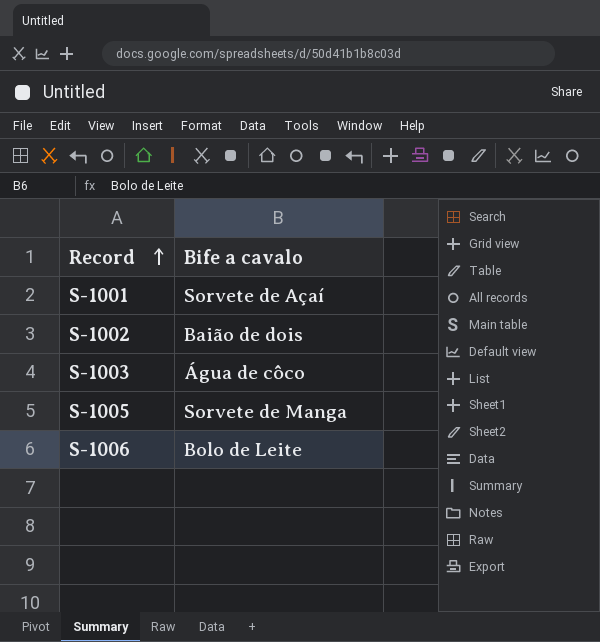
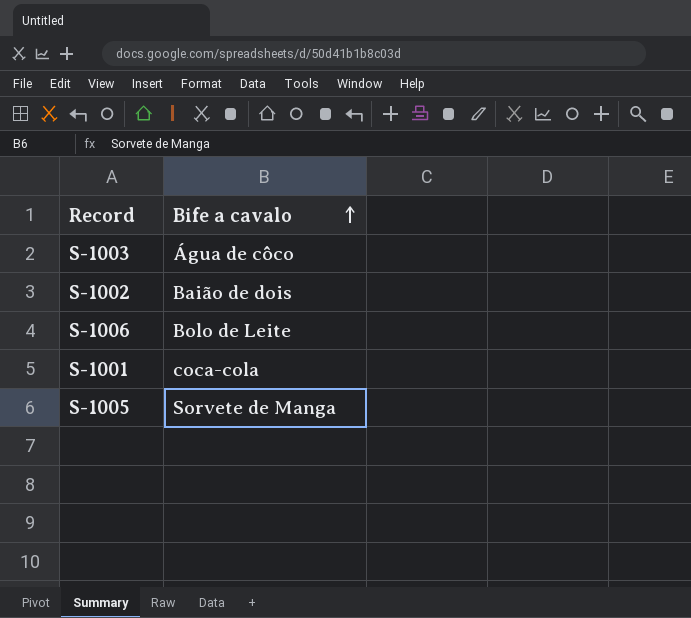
row order: Record ascending -> Bife a cavalo ascending
S-1001 | Bife a cavalo: Sorvete de Açaí -> coca-cola

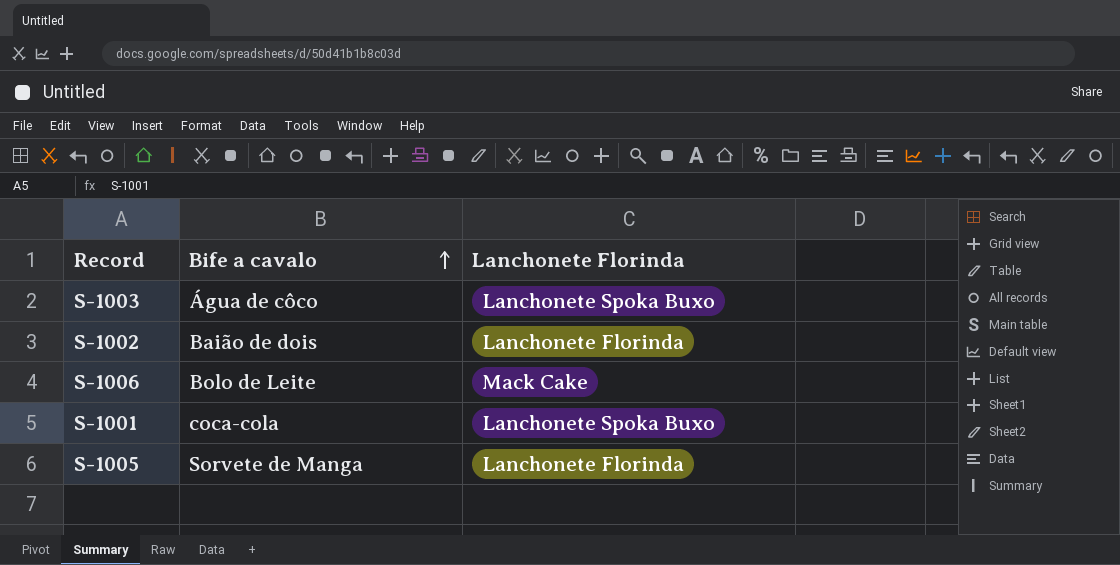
column Lanchonete Florinda | position: none -> 3

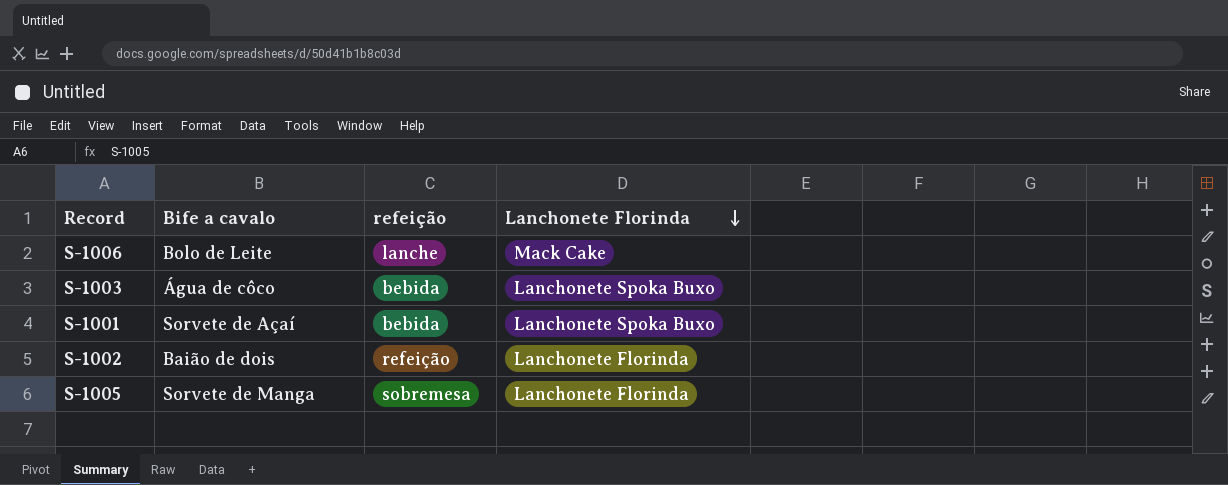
row order: Bife a cavalo ascending -> Lanchonete Florinda descending
column refeição | position: none -> 3
S-1001 | Bife a cavalo: coca-cola -> Sorvete de Açaí

